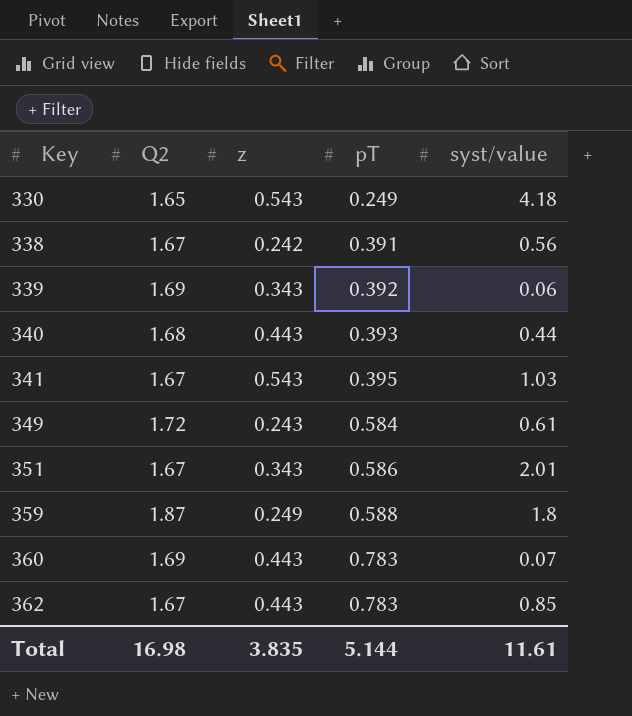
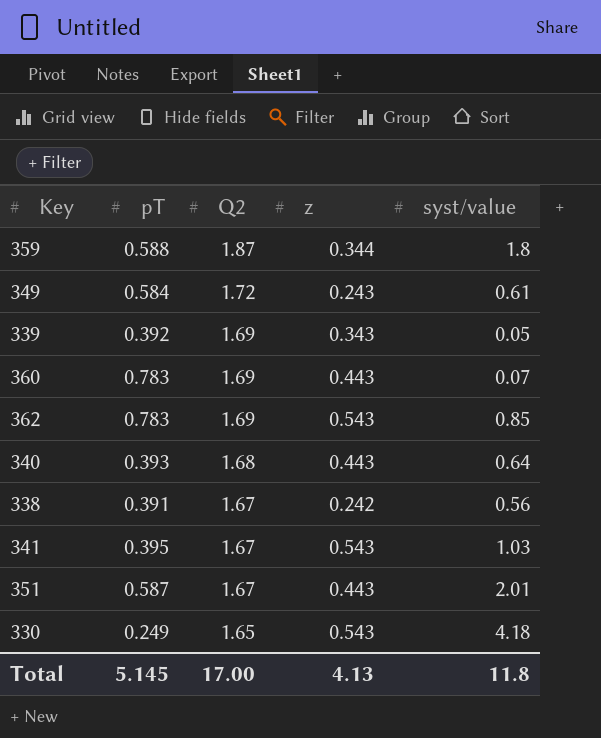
row order: Key ascending -> Q2 descending
column pT | position: 4 -> 2
359 | z: 0.249 -> 0.344
339 | syst/value: 0.06 -> 0.05
362 | Q2: 1.67 -> 1.69
362 | z: 0.443 -> 0.543
340 | syst/value: 0.44 -> 0.64
351 | pT: 0.586 -> 0.587
351 | z: 0.343 -> 0.443
Total | pT: 5.144 -> 5.145
Total | Q2: 16.98 -> 17.00
Total | z: 3.835 -> 4.13
Total | syst/value: 11.61 -> 11.8

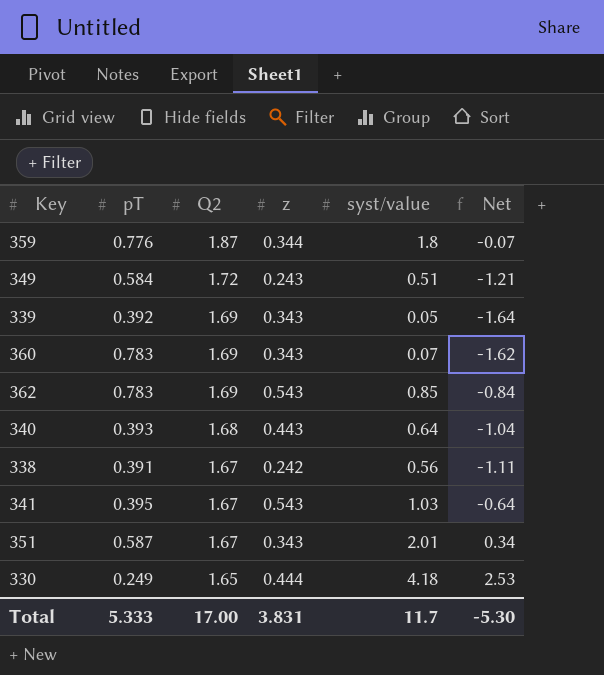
column Net | formula: none -> [syst/value] - [Q2]
359 | pT: 0.588 -> 0.776
349 | syst/value: 0.61 -> 0.51
360 | z: 0.443 -> 0.343
351 | z: 0.443 -> 0.343
330 | z: 0.543 -> 0.444
Total | pT: 5.145 -> 5.333
Total | z: 4.13 -> 3.831
Total | syst/value: 11.8 -> 11.7

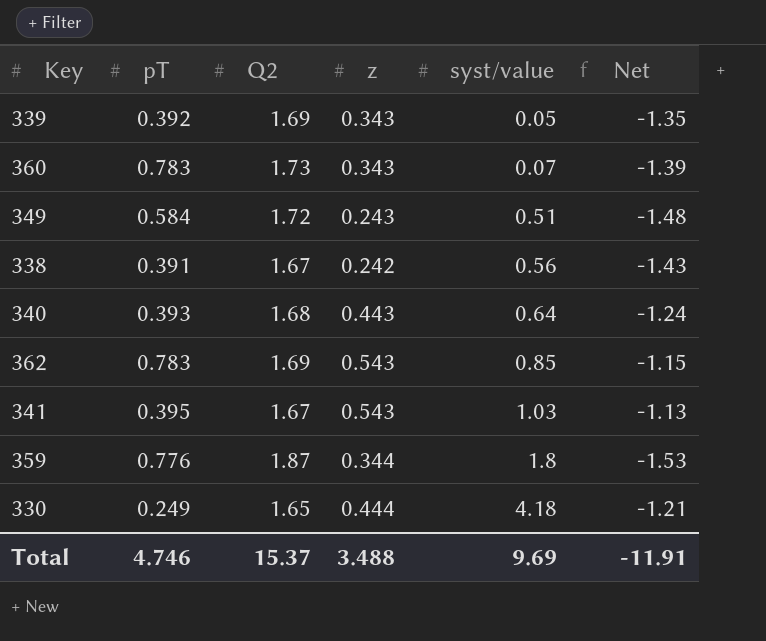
row order: Q2 descending -> syst/value ascending
column Net | formula: [syst/value] - [Q2] -> [z] - [Q2]
row 351: 0.587 | 1.67 | 0.343 | 2.01 | 0.34 -> none
360 | Q2: 1.69 -> 1.73
Total | pT: 5.333 -> 4.746
Total | Q2: 17.00 -> 15.37
Total | z: 3.831 -> 3.488
Total | syst/value: 11.7 -> 9.69
Total | Net: -5.30 -> -11.91

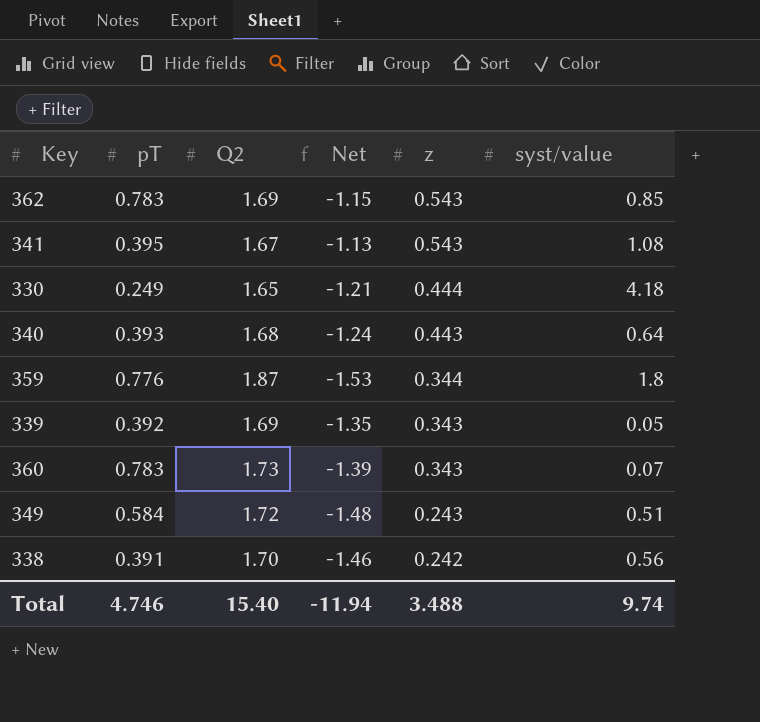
row order: syst/value ascending -> z descending
column Net | position: 6 -> 4
341 | syst/value: 1.03 -> 1.08
338 | Q2: 1.67 -> 1.70
338 | Net: -1.43 -> -1.46
Total | Q2: 15.37 -> 15.40
Total | Net: -11.91 -> -11.94
Total | syst/value: 9.69 -> 9.74

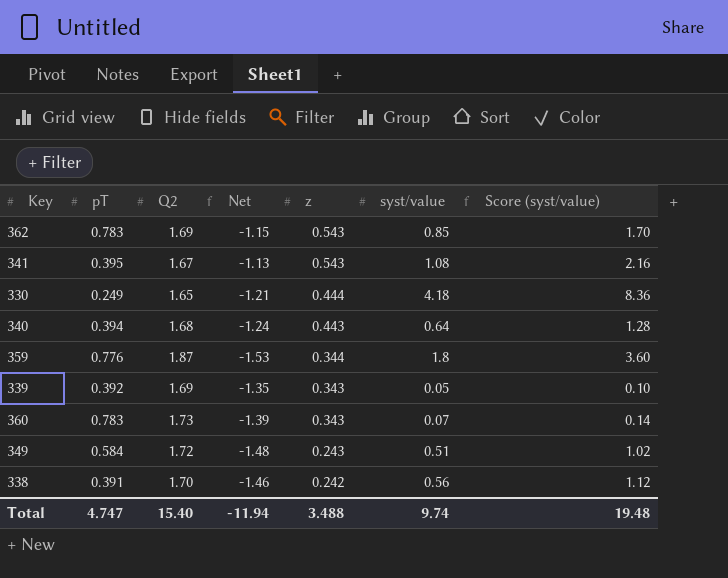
column Score (syst/value) | formula: none -> [syst/value] * 2
340 | pT: 0.393 -> 0.394
Total | pT: 4.746 -> 4.747

